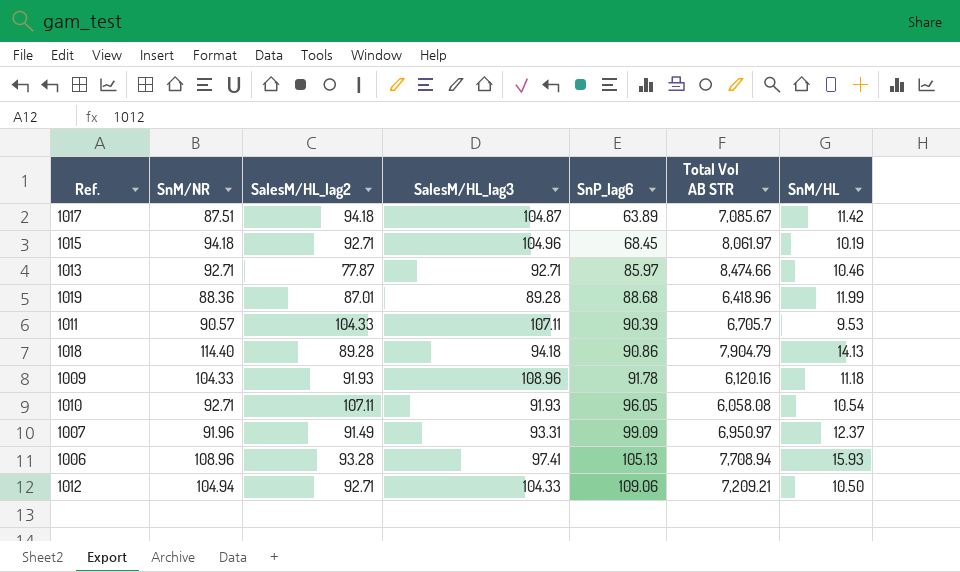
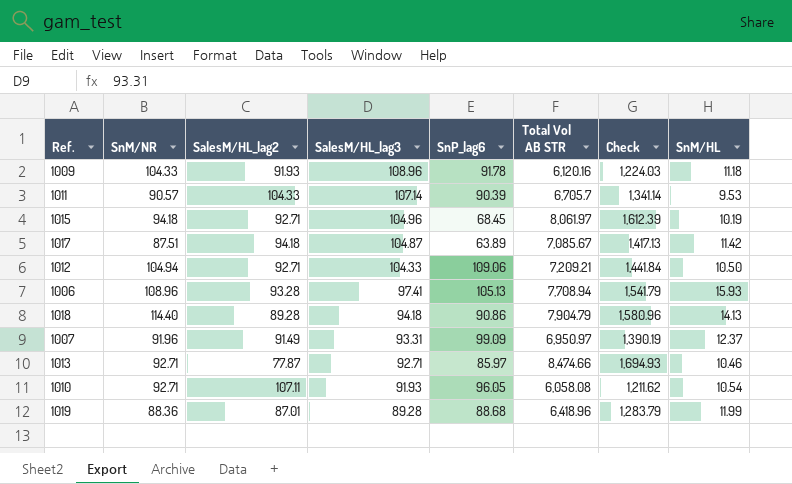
row order: SnP_lag6 ascending -> SalesM/HL_lag3 descending
column Check | formula: none -> [Total Vol AB STR] * 0.2
1011 | SalesM/HL_lag3: 107.11 -> 107.14

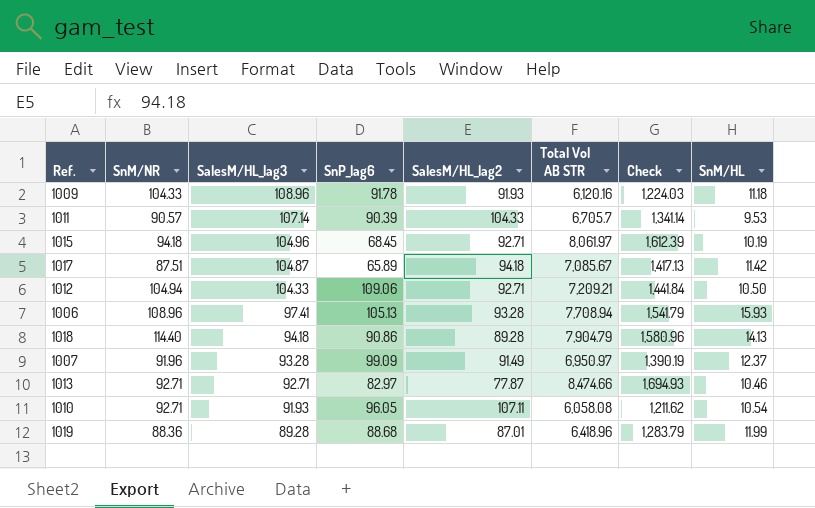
column SalesM/HL_lag2 | position: 3 -> 5
1017 | SnP_lag6: 63.89 -> 65.89
1007 | SalesM/HL_lag3: 93.31 -> 93.28
1013 | SnP_lag6: 85.97 -> 82.97

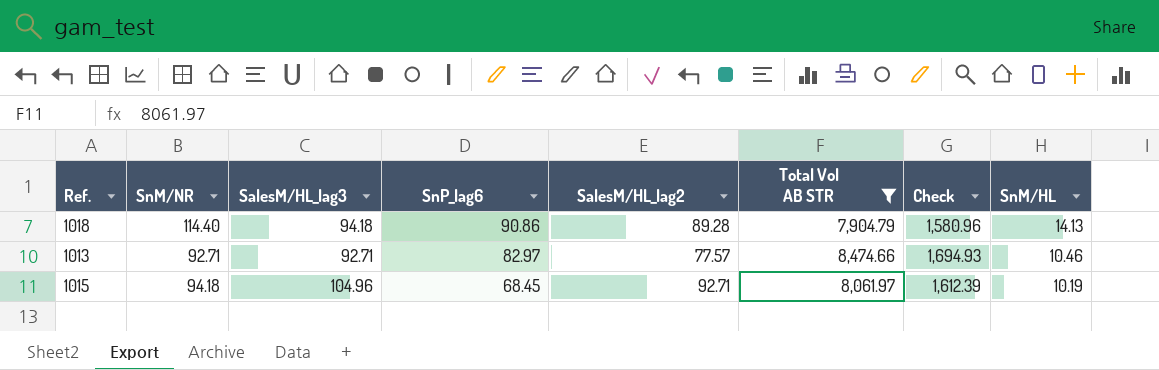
filter: none -> Total Vol AB STR >= 7,904.79
row order: SalesM/HL_lag3 descending -> SnP_lag6 descending
1013 | SalesM/HL_lag2: 77.87 -> 77.57

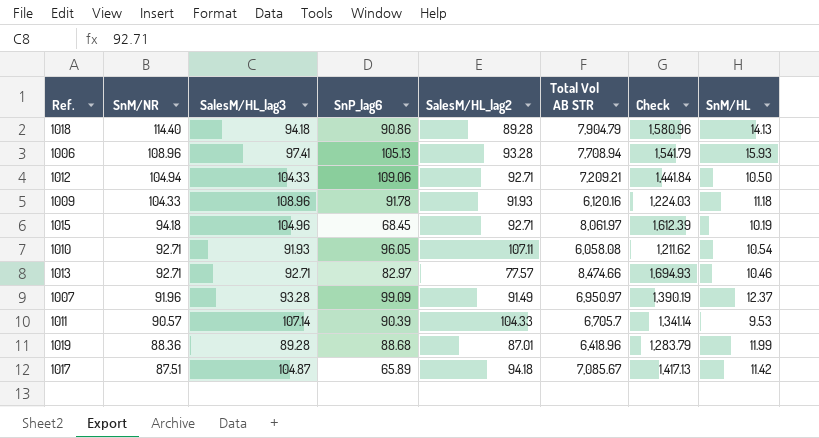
filter: Total Vol AB STR >= 7,904.79 -> none
row order: SnP_lag6 descending -> SnM/NR descending

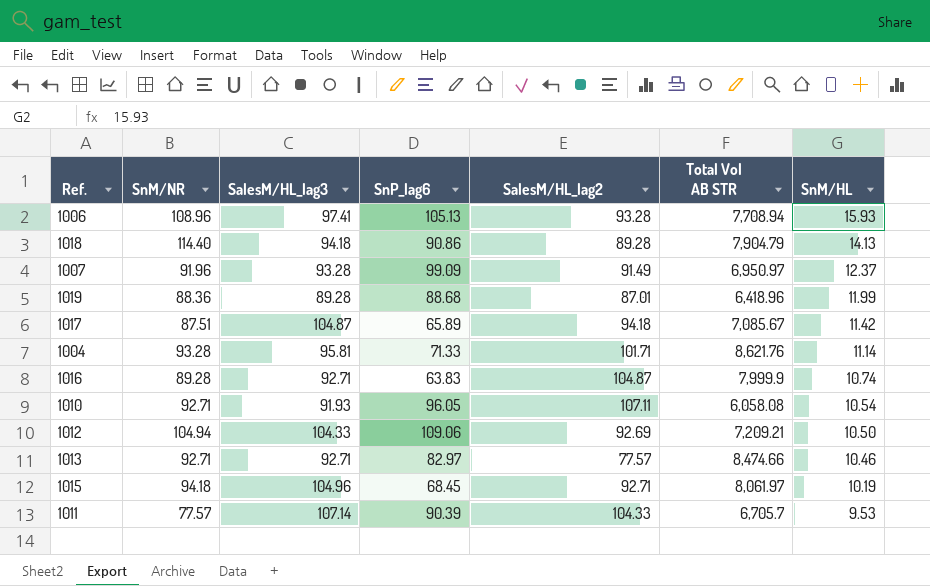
row order: SnM/NR descending -> SnM/HL descending
column Check | formula: [Total Vol AB STR] * 0.2 -> none
row 1009: 104.33 | 108.96 | 91.78 | 91.93 | 6,120.16 | 1,224.03 | 11.18 -> none
row 1004: none -> 93.28 | 95.81 | 71.33 | 101.71 | 8,621.76 | 11.14
row 1016: none -> 89.28 | 92.71 | 63.83 | 104.87 | 7,999.9 | 10.74
1012 | SalesM/HL_lag2: 92.71 -> 92.69
1011 | SnM/NR: 90.57 -> 77.57

